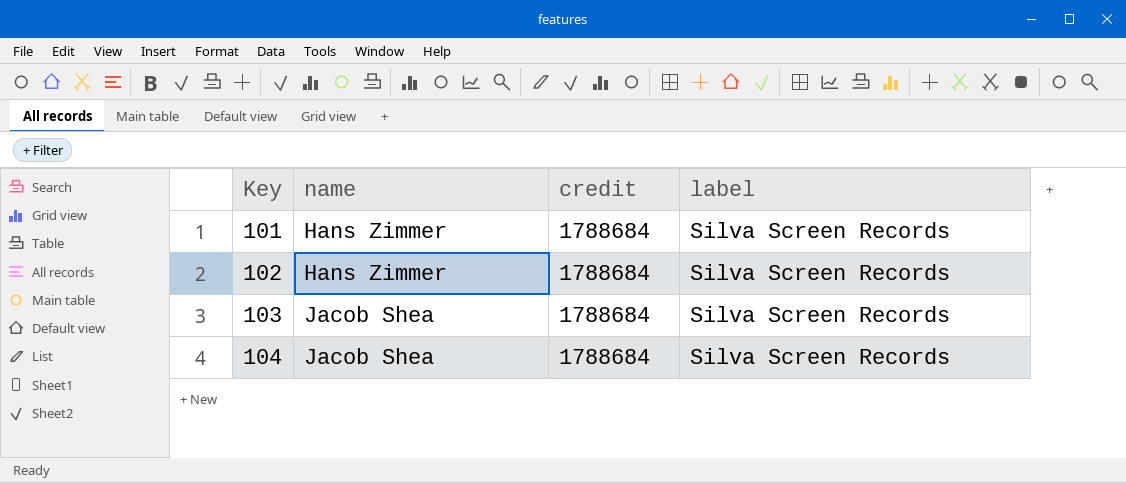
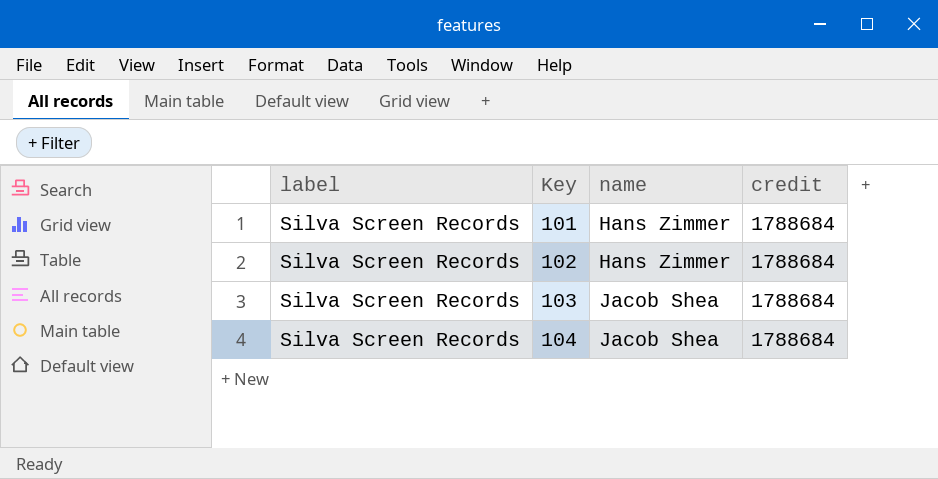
column label | position: 4 -> 1

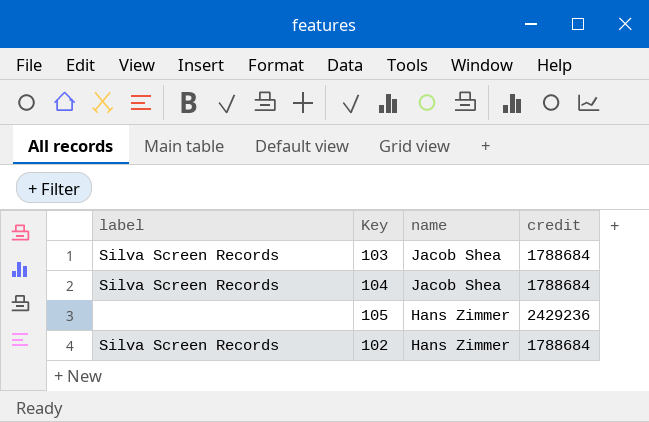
row order: Key ascending -> name descending
row 101: Silva Screen Records | Hans Zimmer | 1788684 -> none
row 105: none -> none | Hans Zimmer | 2429236

